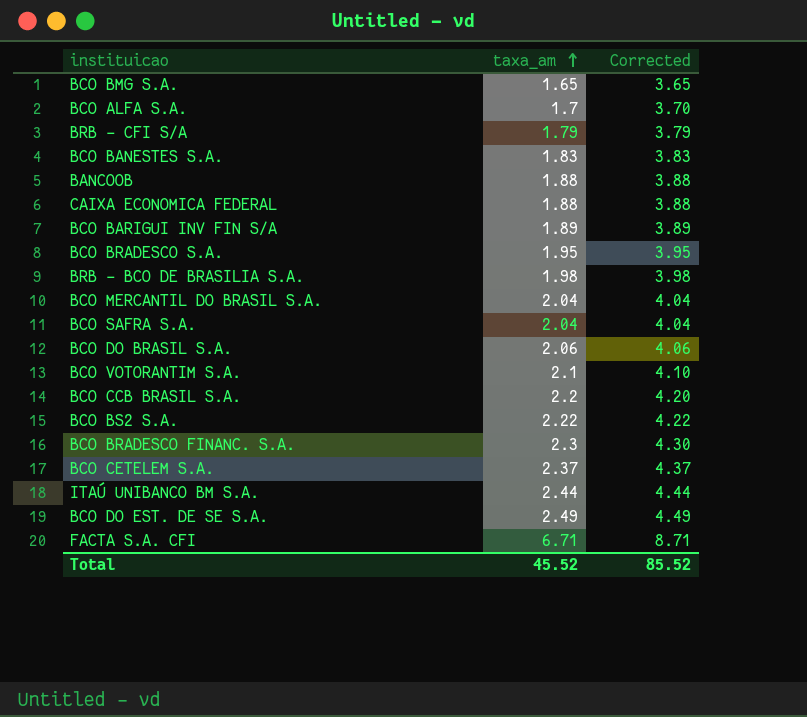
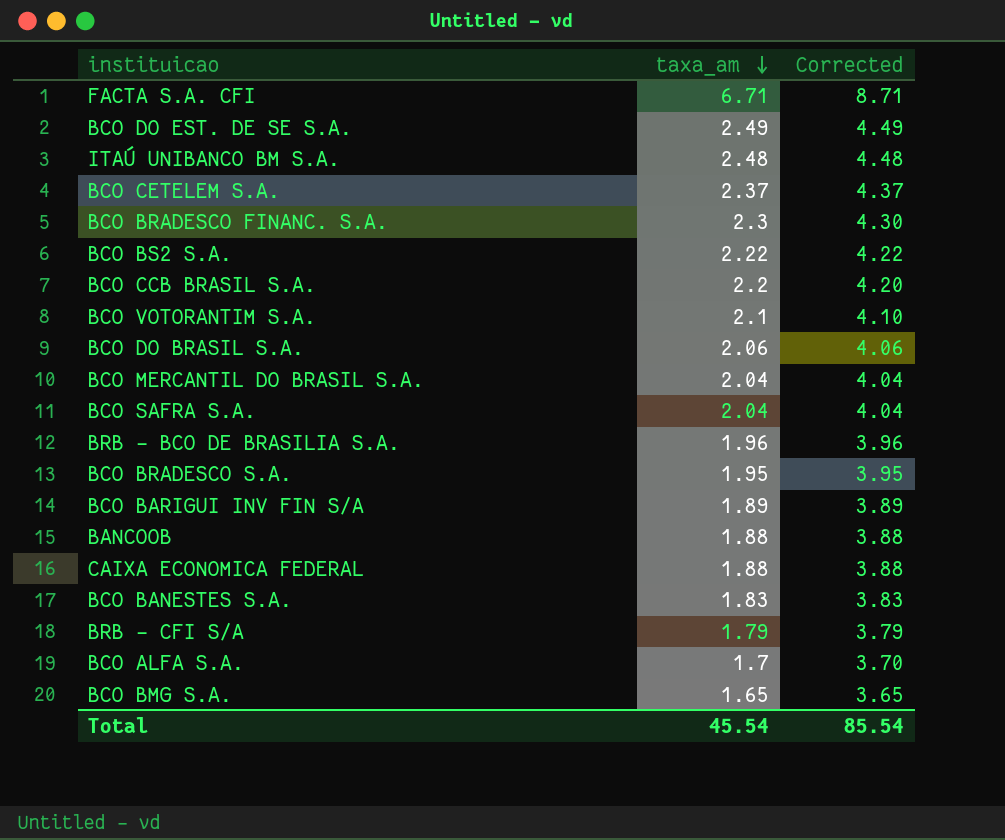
row order: taxa_am ascending -> taxa_am descending
ITAÚ UNIBANCO BM S.A. | taxa_am: 2.44 -> 2.48
ITAÚ UNIBANCO BM S.A. | Corrected: 4.44 -> 4.48
BRB - BCO DE BRASILIA S.A. | taxa_am: 1.98 -> 1.96
BRB - BCO DE BRASILIA S.A. | Corrected: 3.98 -> 3.96
Total | taxa_am: 45.52 -> 45.54
Total | Corrected: 85.52 -> 85.54

